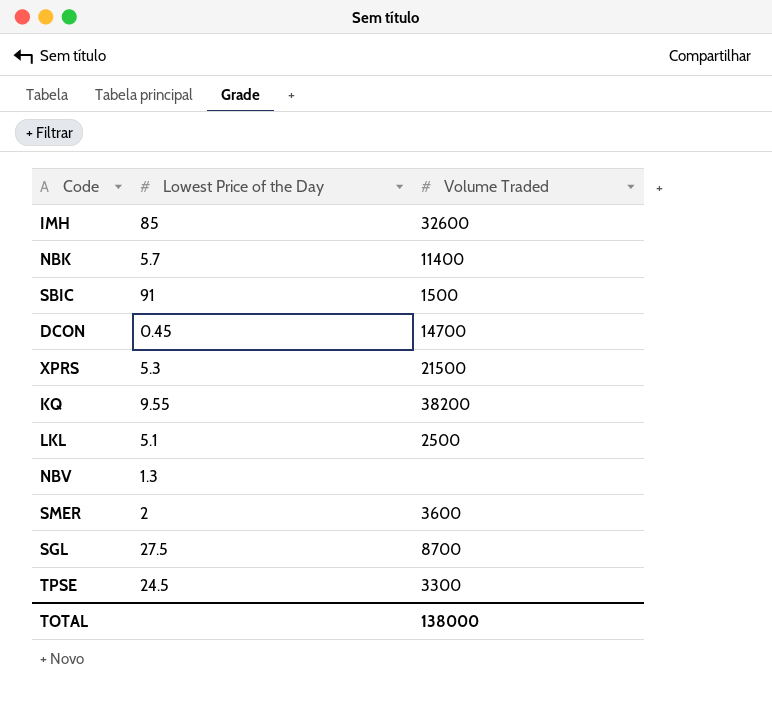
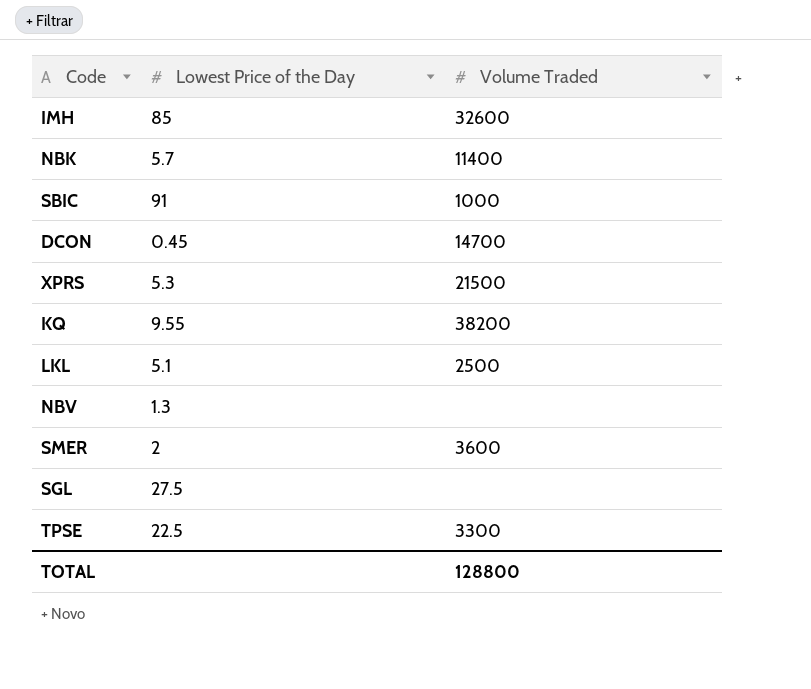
SBIC | Volume Traded: 1500 -> 1000
SGL | Volume Traded: 8700 -> none
TPSE | Lowest Price of the Day: 24.5 -> 22.5
TOTAL | Volume Traded: 138000 -> 128800

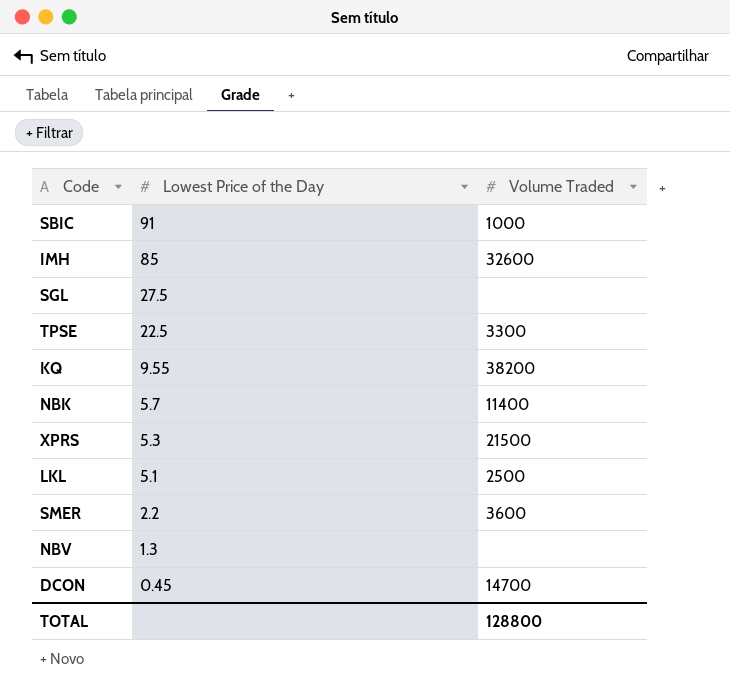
row order: none -> Lowest Price of the Day descending
SMER | Lowest Price of the Day: 2 -> 2.2

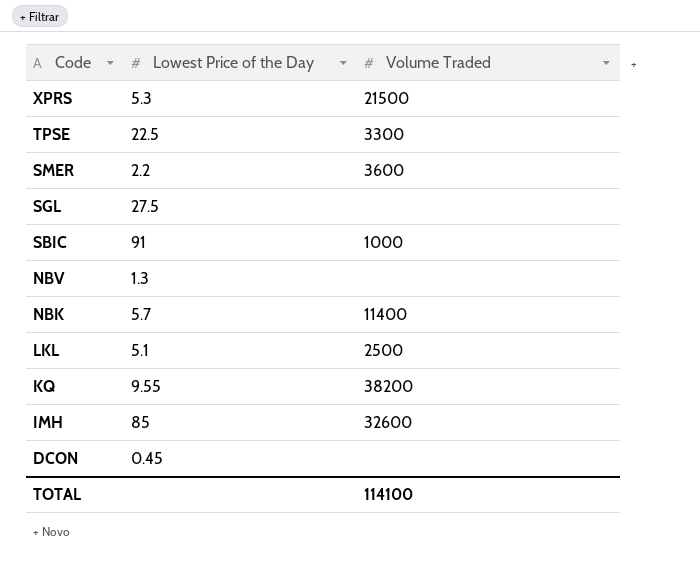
row order: Lowest Price of the Day descending -> Code descending
DCON | Volume Traded: 14700 -> none
TOTAL | Volume Traded: 128800 -> 114100

